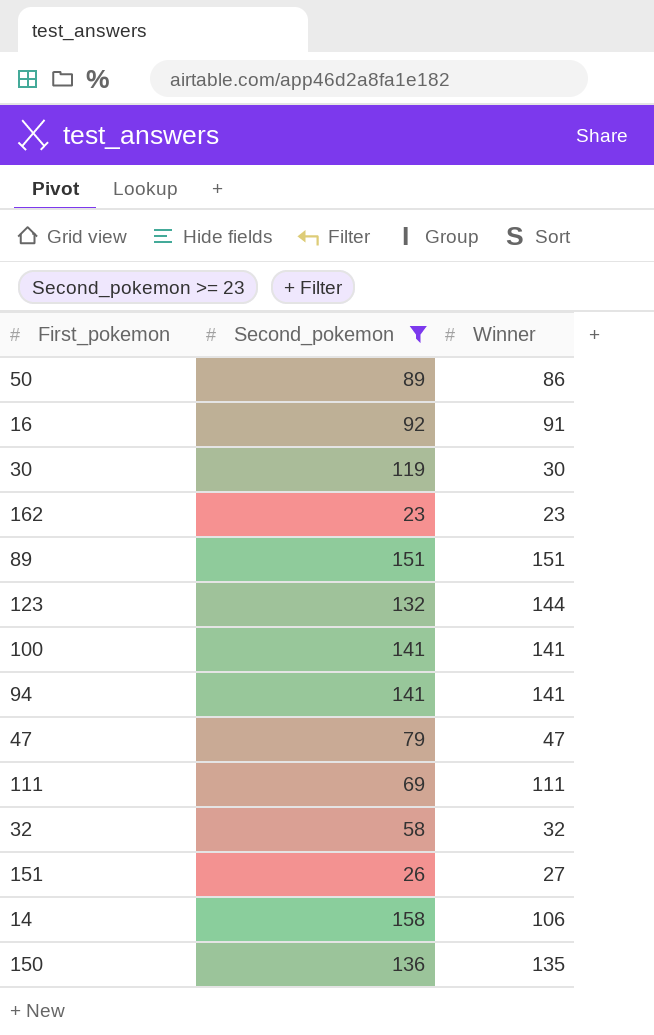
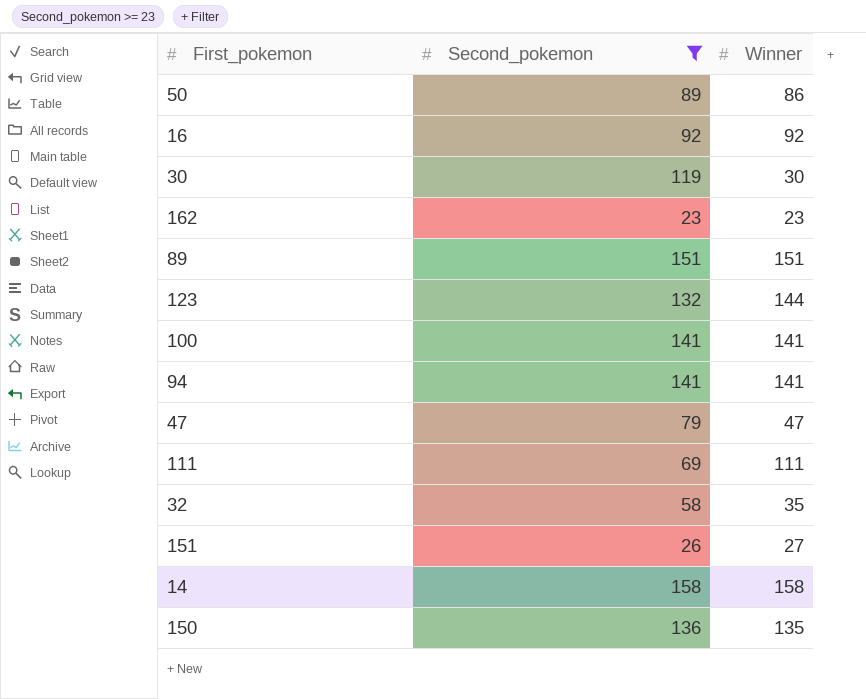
16 | Winner: 91 -> 92
32 | Winner: 32 -> 35
14 | Winner: 106 -> 158

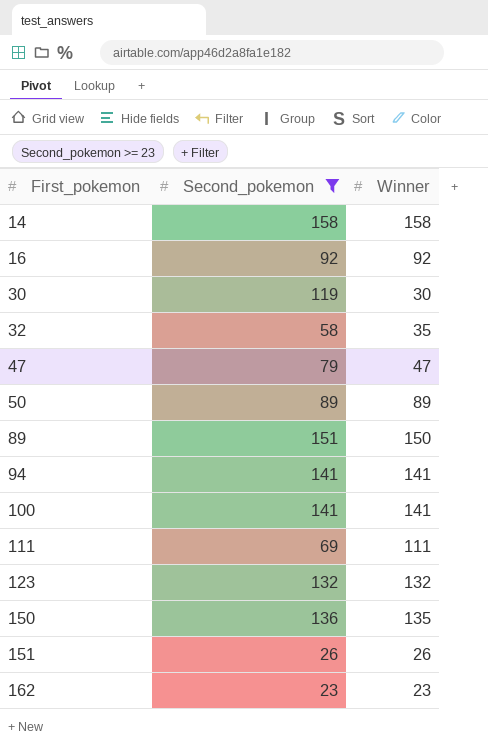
row order: none -> First_pokemon ascending
50 | Winner: 86 -> 89
89 | Winner: 151 -> 150
123 | Winner: 144 -> 132
151 | Winner: 27 -> 26

